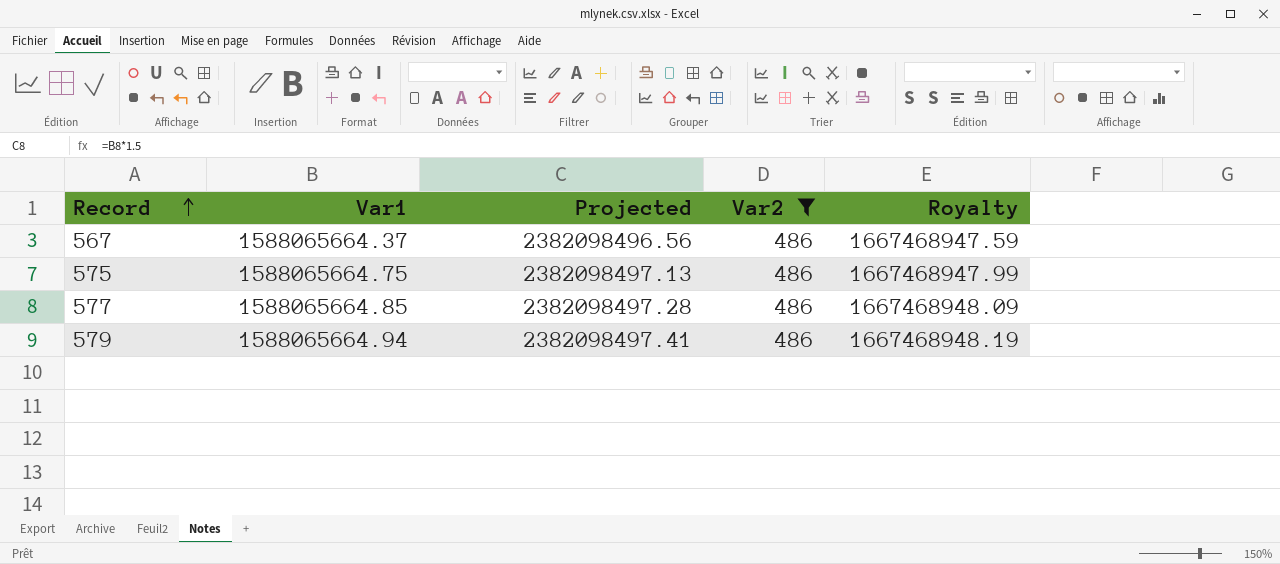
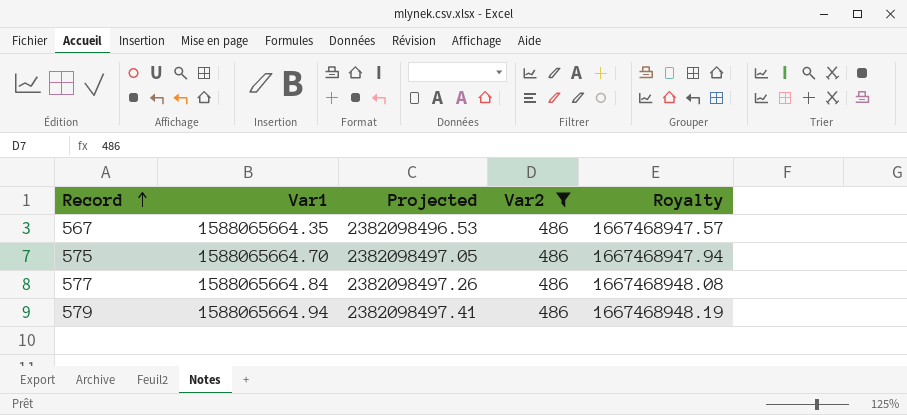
567 | Var1: 1588065664.37 -> 1588065664.35
567 | Projected: 2382098496.56 -> 2382098496.53
567 | Royalty: 1667468947.59 -> 1667468947.57
575 | Var1: 1588065664.75 -> 1588065664.70
575 | Projected: 2382098497.13 -> 2382098497.05
575 | Royalty: 1667468947.99 -> 1667468947.94
577 | Var1: 1588065664.85 -> 1588065664.84
577 | Projected: 2382098497.28 -> 2382098497.26
577 | Royalty: 1667468948.09 -> 1667468948.08

